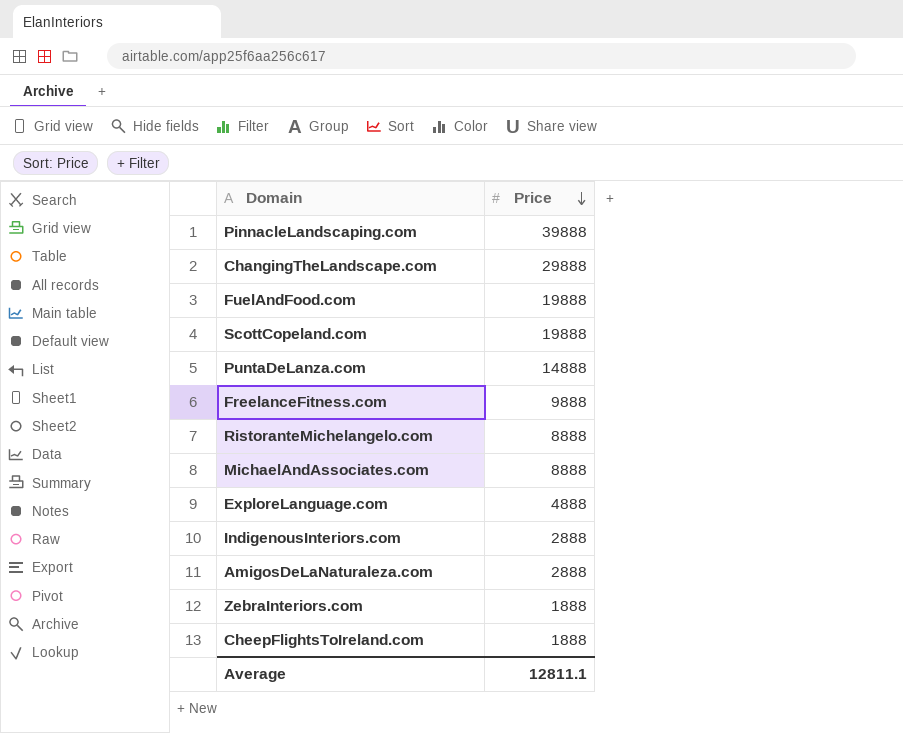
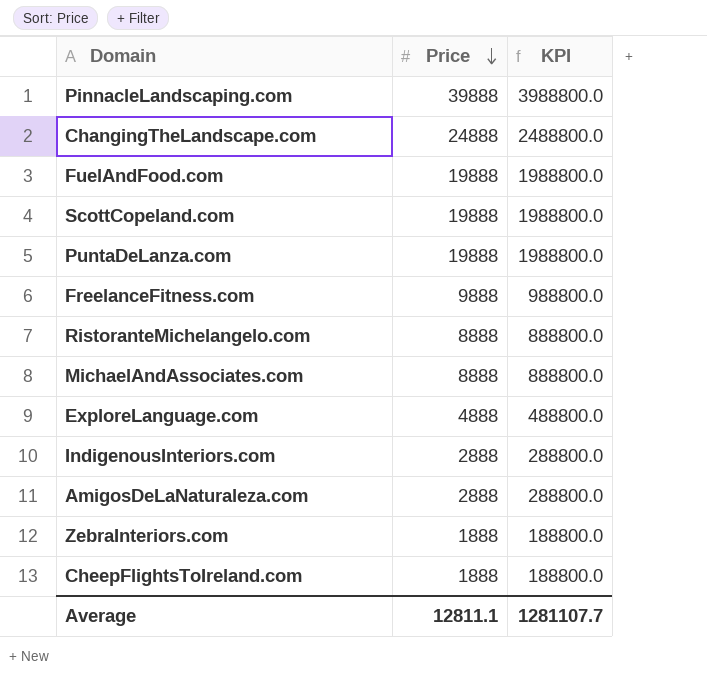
column KPI | formula: none -> [Price] * 100
ChangingTheLandscape.com | Price: 29888 -> 24888
PuntaDeLanza.com | Price: 14888 -> 19888

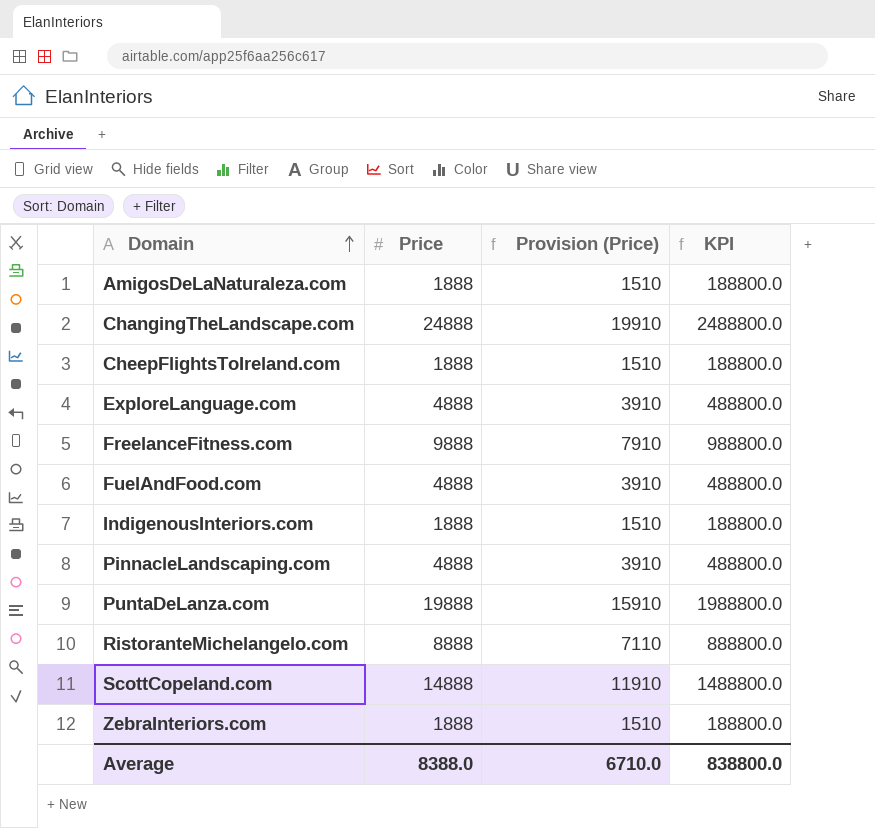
row order: Price descending -> Domain ascending
column Provision (Price) | formula: none -> [Price] * 0.8
row MichaelAndAssociates.com: 8888 | 888800.0 -> none
AmigosDeLaNaturaleza.com | Price: 2888 -> 1888
AmigosDeLaNaturaleza.com | KPI: 288800.0 -> 188800.0
FuelAndFood.com | Price: 19888 -> 4888
FuelAndFood.com | KPI: 1988800.0 -> 488800.0
IndigenousInteriors.com | Price: 2888 -> 1888
IndigenousInteriors.com | KPI: 288800.0 -> 188800.0
PinnacleLandscaping.com | Price: 39888 -> 4888
PinnacleLandscaping.com | KPI: 3988800.0 -> 488800.0
ScottCopeland.com | Price: 19888 -> 14888
ScottCopeland.com | KPI: 1988800.0 -> 1488800.0
Average | Price: 12811.1 -> 8388.0
Average | KPI: 1281107.7 -> 838800.0

